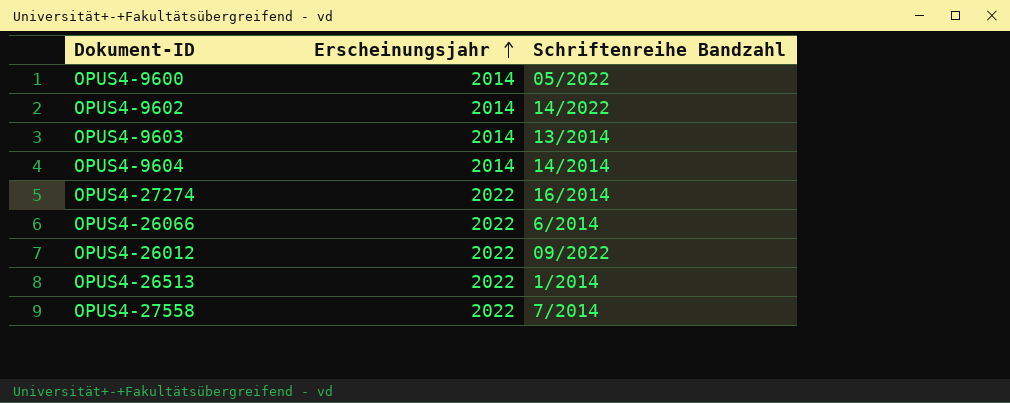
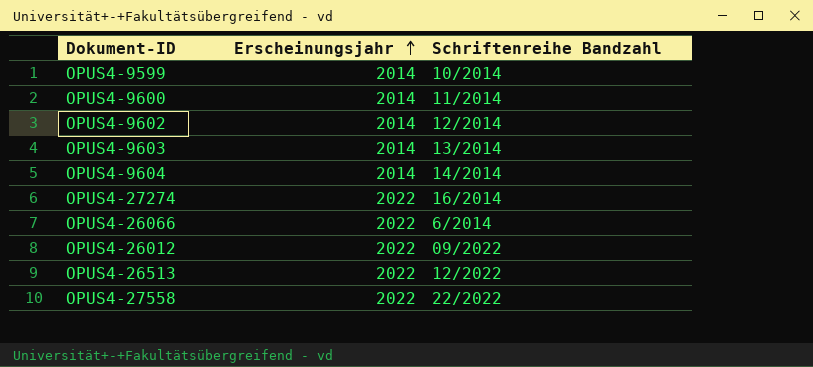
row OPUS4-9599: none -> 2014 | 10/2014
OPUS4-9600 | Schriftenreihe Bandzahl: 05/2022 -> 11/2014
OPUS4-9602 | Schriftenreihe Bandzahl: 14/2022 -> 12/2014
OPUS4-26513 | Schriftenreihe Bandzahl: 1/2014 -> 12/2022
OPUS4-27558 | Schriftenreihe Bandzahl: 7/2014 -> 22/2022

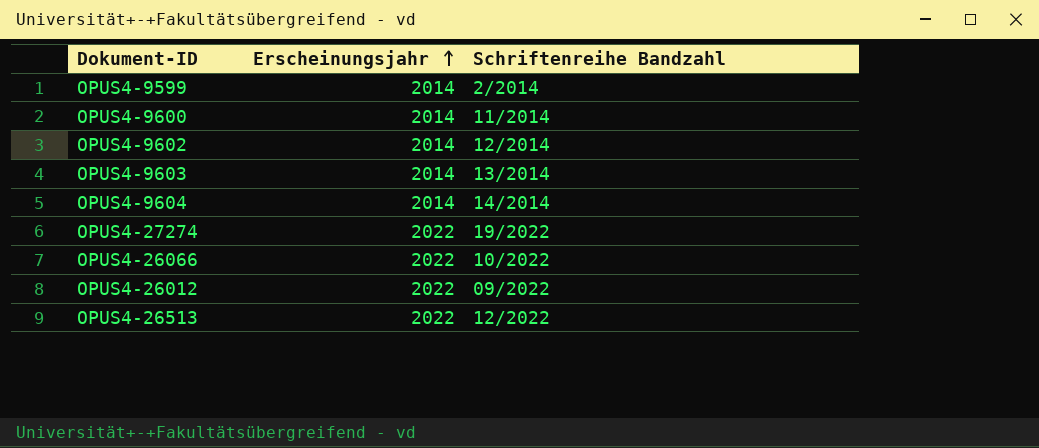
row OPUS4-27558: 2022 | 22/2022 -> none
OPUS4-9599 | Schriftenreihe Bandzahl: 10/2014 -> 2/2014
OPUS4-27274 | Schriftenreihe Bandzahl: 16/2014 -> 19/2022
OPUS4-26066 | Schriftenreihe Bandzahl: 6/2014 -> 10/2022

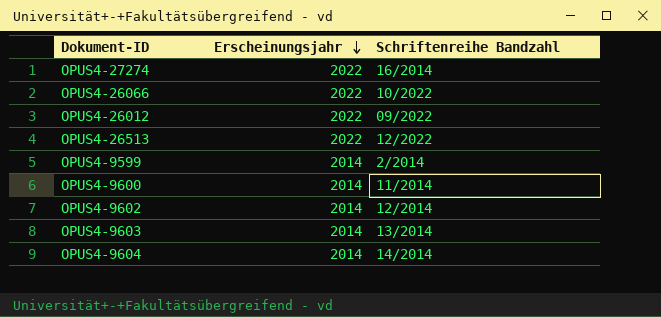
row order: Erscheinungsjahr ascending -> Erscheinungsjahr descending
OPUS4-27274 | Schriftenreihe Bandzahl: 19/2022 -> 16/2014

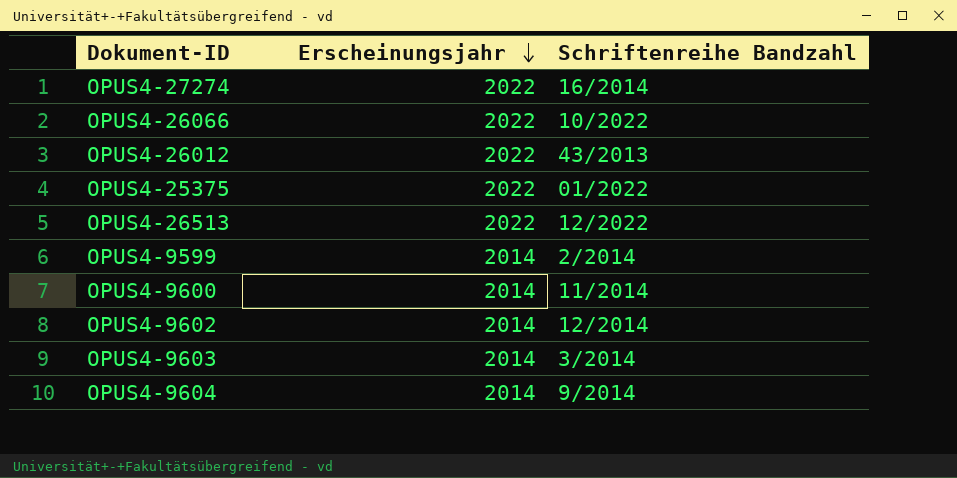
OPUS4-26012 | Schriftenreihe Bandzahl: 09/2022 -> 43/2013
row OPUS4-25375: none -> 2022 | 01/2022
OPUS4-9603 | Schriftenreihe Bandzahl: 13/2014 -> 3/2014
OPUS4-9604 | Schriftenreihe Bandzahl: 14/2014 -> 9/2014

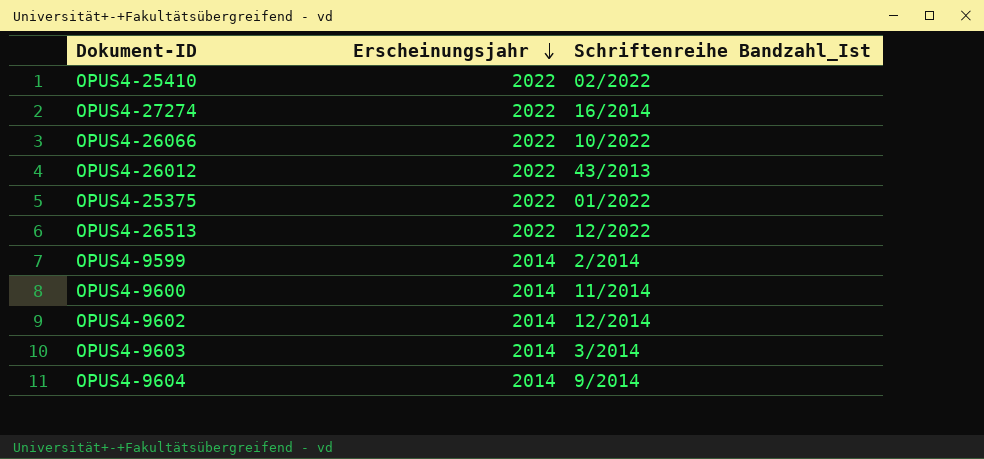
column name: Schriftenreihe Bandzahl -> Schriftenreihe Bandzahl_Ist
row OPUS4-25410: none -> 2022 | 02/2022

